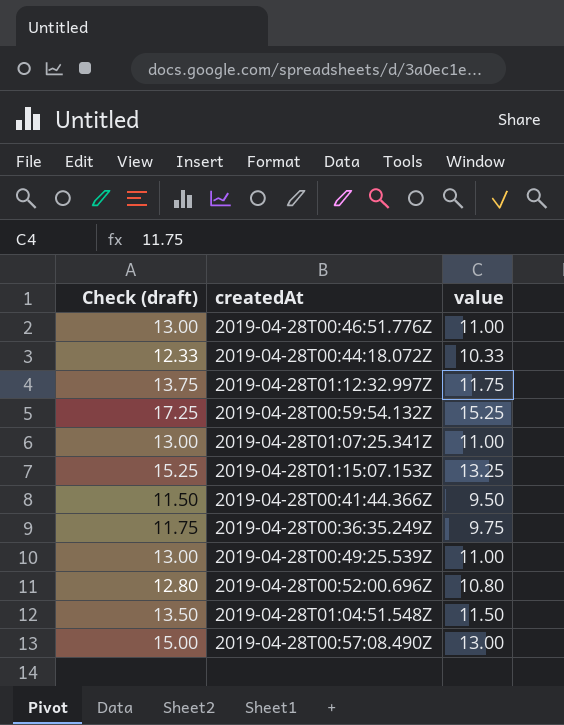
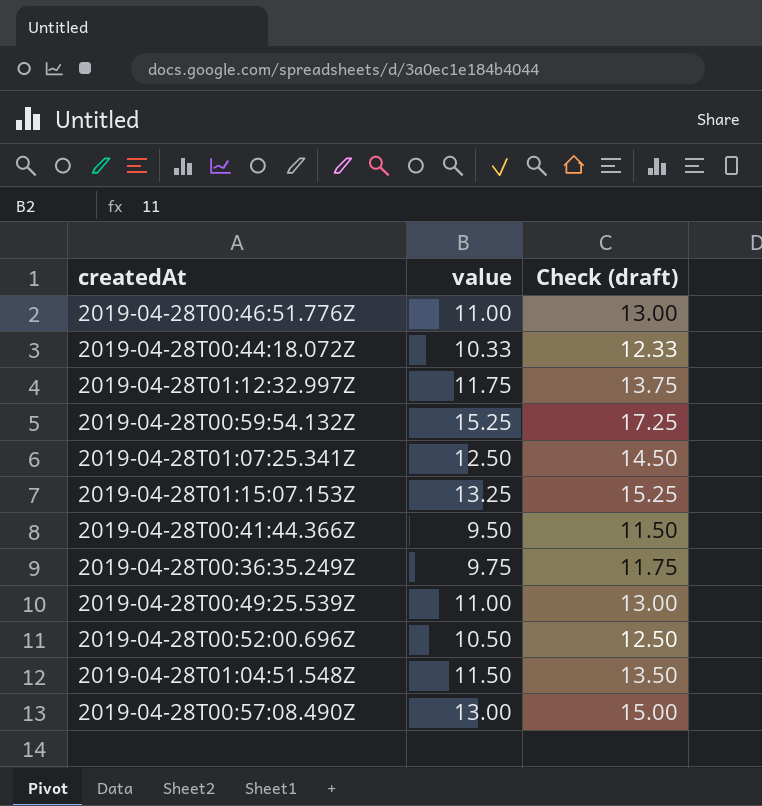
column Check (draft) | position: 1 -> 3
2019-04-28T01:07:25.341Z | value: 11.00 -> 12.50
2019-04-28T01:07:25.341Z | Check (draft): 13.00 -> 14.50
2019-04-28T00:52:00.696Z | value: 10.80 -> 10.50
2019-04-28T00:52:00.696Z | Check (draft): 12.80 -> 12.50

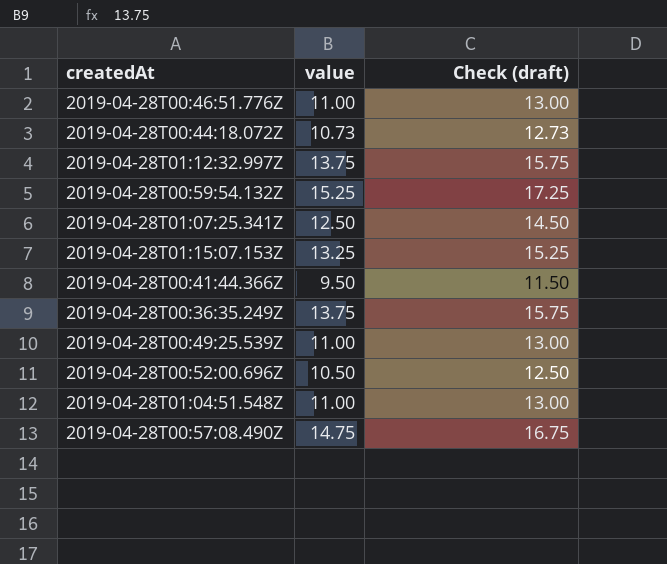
2019-04-28T00:44:18.072Z | value: 10.33 -> 10.73
2019-04-28T00:44:18.072Z | Check (draft): 12.33 -> 12.73
2019-04-28T01:12:32.997Z | value: 11.75 -> 13.75
2019-04-28T01:12:32.997Z | Check (draft): 13.75 -> 15.75
2019-04-28T00:36:35.249Z | value: 9.75 -> 13.75
2019-04-28T00:36:35.249Z | Check (draft): 11.75 -> 15.75
2019-04-28T01:04:51.548Z | value: 11.50 -> 11.00
2019-04-28T01:04:51.548Z | Check (draft): 13.50 -> 13.00
2019-04-28T00:57:08.490Z | value: 13.00 -> 14.75
2019-04-28T00:57:08.490Z | Check (draft): 15.00 -> 16.75

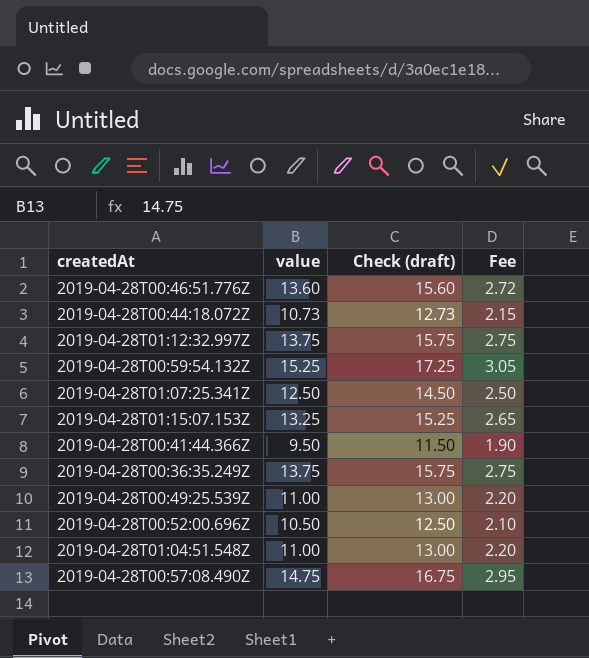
column Fee | formula: none -> [value] * 0.2
2019-04-28T00:46:51.776Z | value: 11.00 -> 13.60
2019-04-28T00:46:51.776Z | Check (draft): 13.00 -> 15.60

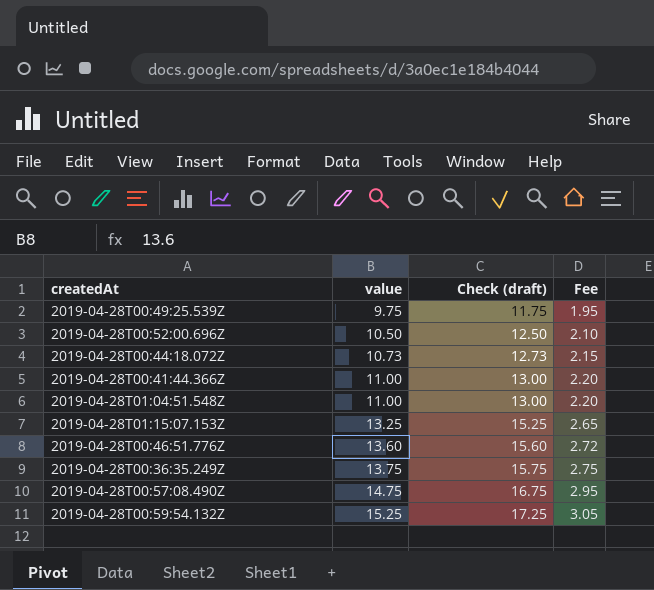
row order: none -> value ascending
row 2019-04-28T01:12:32.997Z: 13.75 | 15.75 | 2.75 -> none
row 2019-04-28T01:07:25.341Z: 12.50 | 14.50 | 2.50 -> none
2019-04-28T00:49:25.539Z | value: 11.00 -> 9.75
2019-04-28T00:49:25.539Z | Check (draft): 13.00 -> 11.75
2019-04-28T00:49:25.539Z | Fee: 2.20 -> 1.95
2019-04-28T00:41:44.366Z | value: 9.50 -> 11.00
2019-04-28T00:41:44.366Z | Check (draft): 11.50 -> 13.00
2019-04-28T00:41:44.366Z | Fee: 1.90 -> 2.20

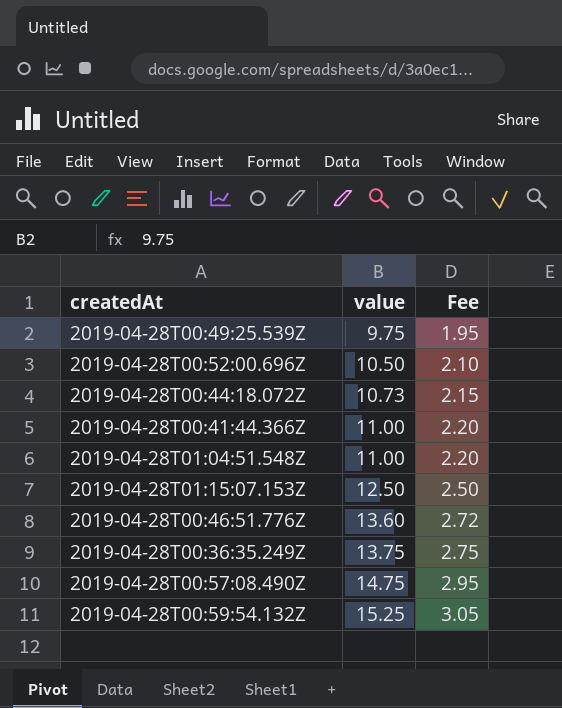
column Check (draft) | formula: [value] + 2 -> none
2019-04-28T01:15:07.153Z | value: 13.25 -> 12.50
2019-04-28T01:15:07.153Z | Fee: 2.65 -> 2.50

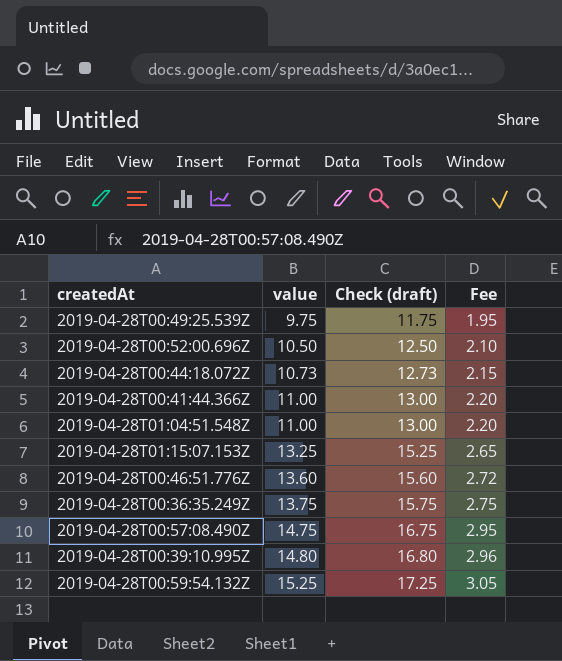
column Check (draft) | formula: none -> [value] + 2
2019-04-28T01:15:07.153Z | value: 12.50 -> 13.25
2019-04-28T01:15:07.153Z | Fee: 2.50 -> 2.65
row 2019-04-28T00:39:10.995Z: none -> 14.80 | 16.80 | 2.96

